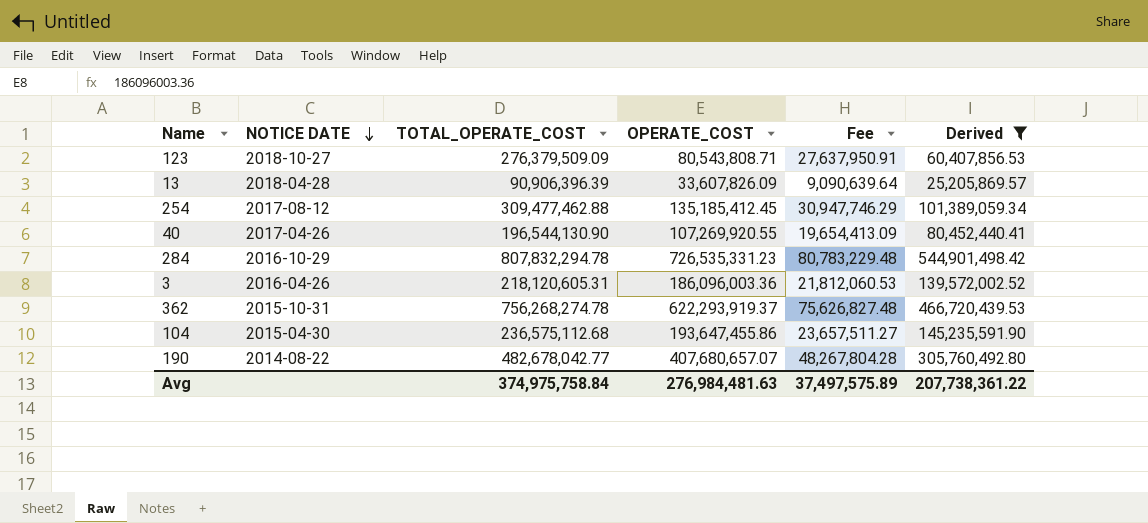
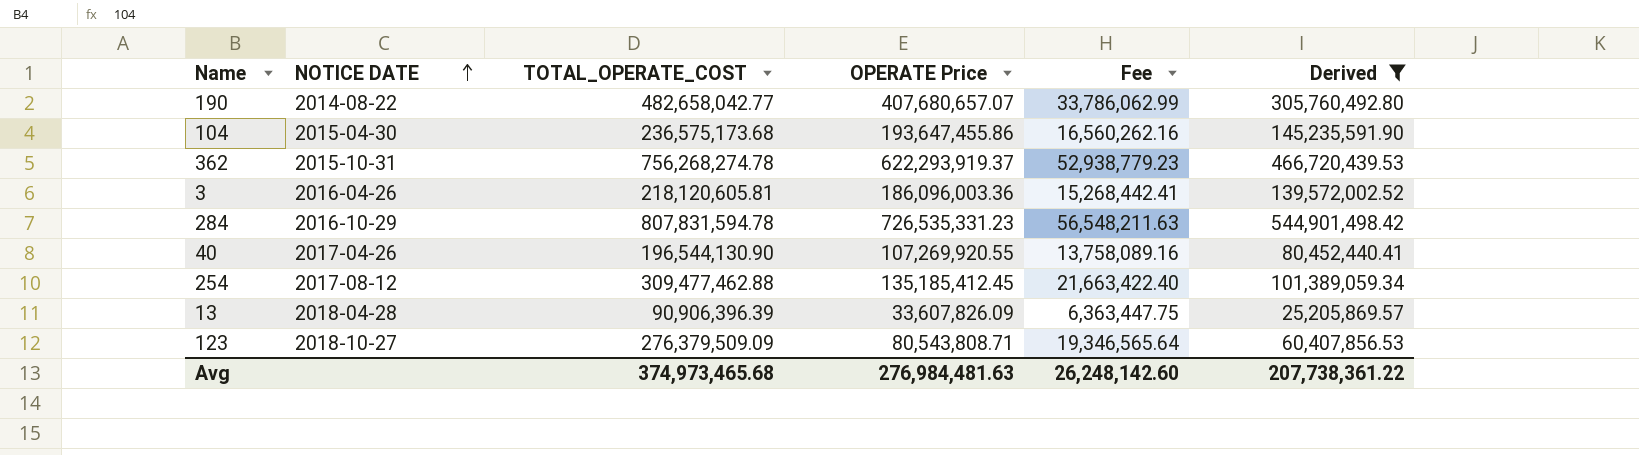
row order: NOTICE DATE descending -> NOTICE DATE ascending
column name: OPERATE_COST -> OPERATE Price
column Fee | formula: [TOTAL_OPERATE_COST] * 0.1 -> [TOTAL_OPERATE_COST] * 0.07
190 | TOTAL_OPERATE_COST: 482,678,042.77 -> 482,658,042.77
104 | TOTAL_OPERATE_COST: 236,575,112.68 -> 236,575,173.68
3 | TOTAL_OPERATE_COST: 218,120,605.31 -> 218,120,605.81
284 | TOTAL_OPERATE_COST: 807,832,294.78 -> 807,831,594.78
Avg | TOTAL_OPERATE_COST: 374,975,758.84 -> 374,973,465.68
Avg | Fee: 37,497,575.89 -> 26,248,142.60

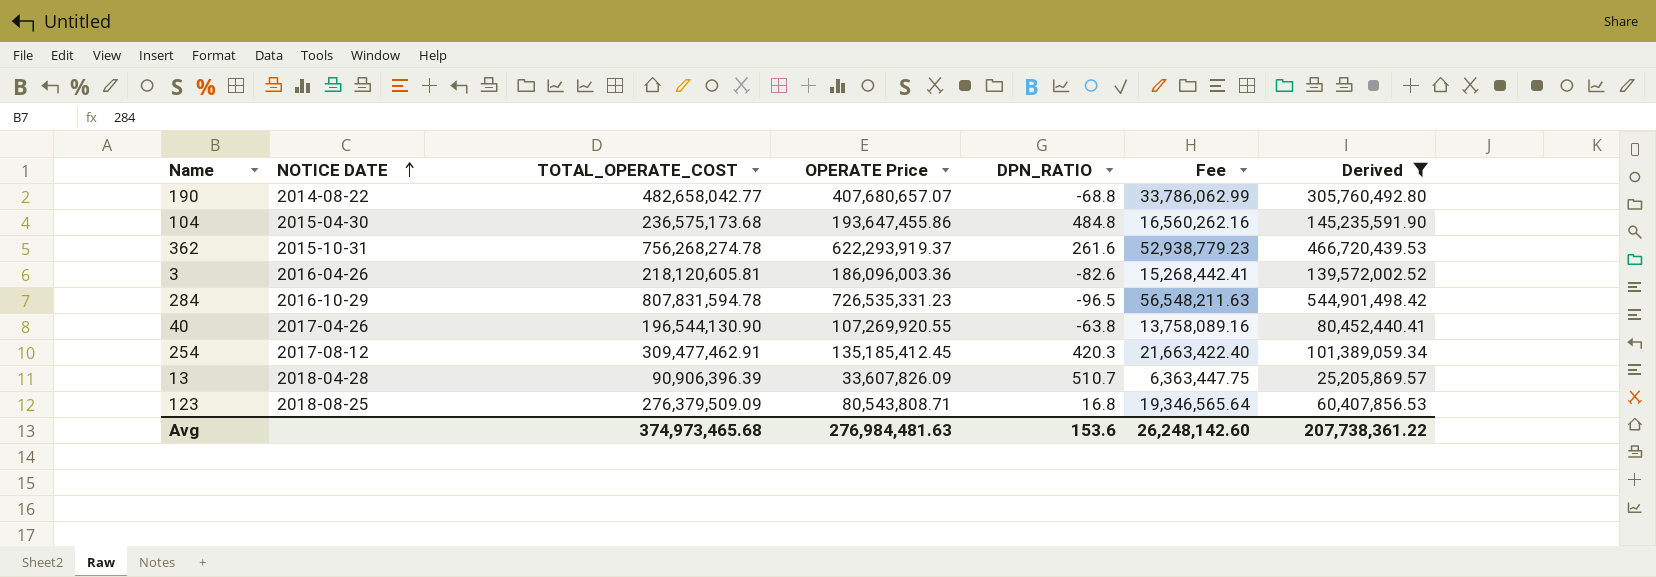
column DPN_RATIO | position: none -> 5
254 | TOTAL_OPERATE_COST: 309,477,462.88 -> 309,477,462.91
123 | NOTICE DATE: 2018-10-27 -> 2018-08-25

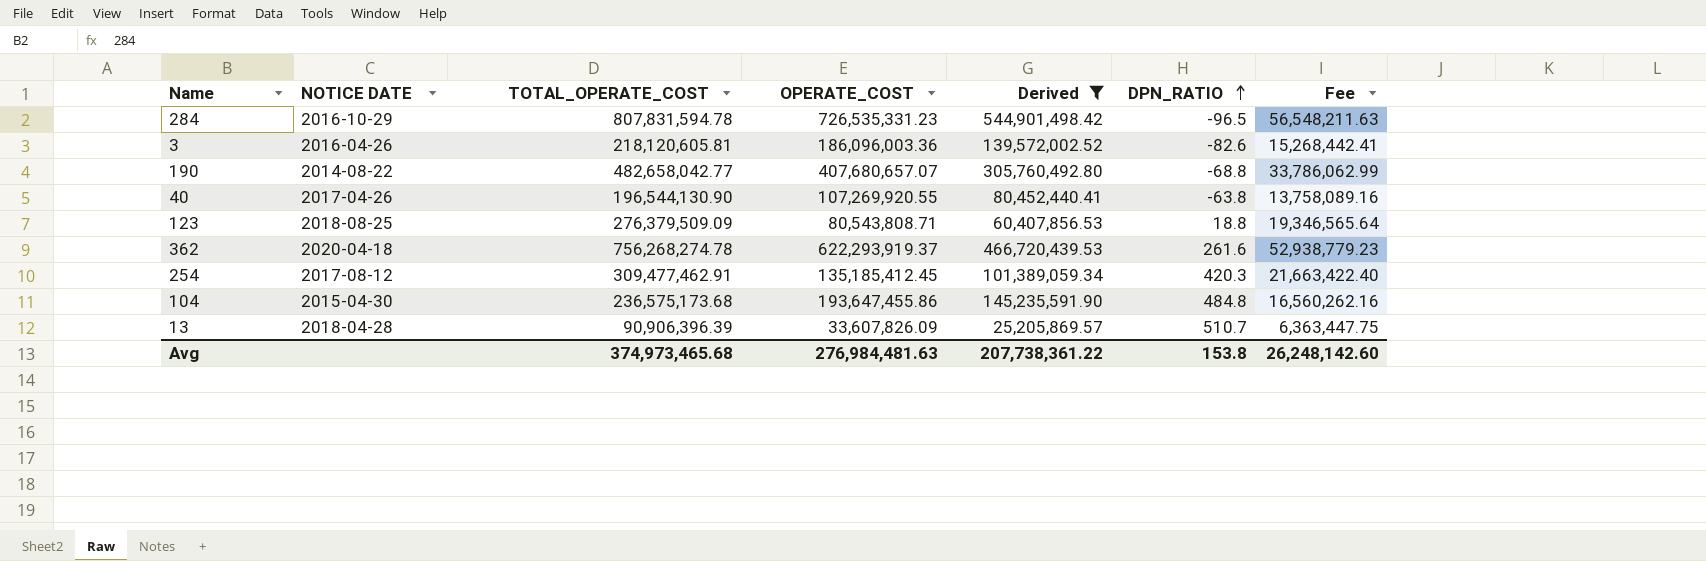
row order: NOTICE DATE ascending -> DPN_RATIO ascending
column name: OPERATE Price -> OPERATE_COST
column Derived | position: 7 -> 5
123 | DPN_RATIO: 16.8 -> 18.8
362 | NOTICE DATE: 2015-10-31 -> 2020-04-18
Avg | DPN_RATIO: 153.6 -> 153.8

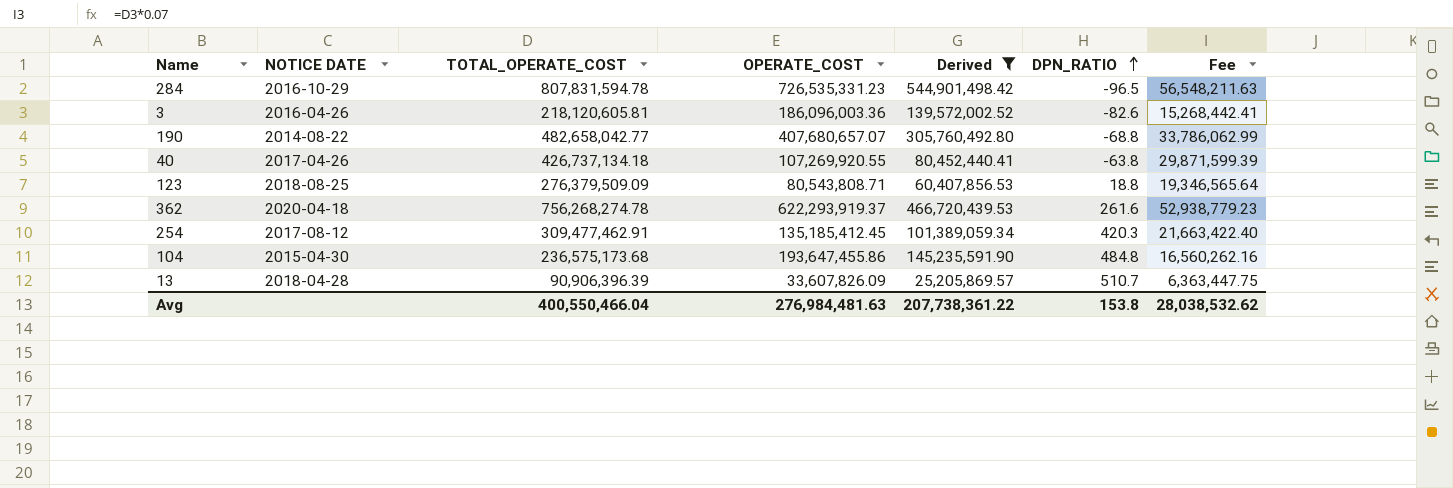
40 | TOTAL_OPERATE_COST: 196,544,130.90 -> 426,737,134.18
40 | Fee: 13,758,089.16 -> 29,871,599.39
Avg | TOTAL_OPERATE_COST: 374,973,465.68 -> 400,550,466.04
Avg | Fee: 26,248,142.60 -> 28,038,532.62

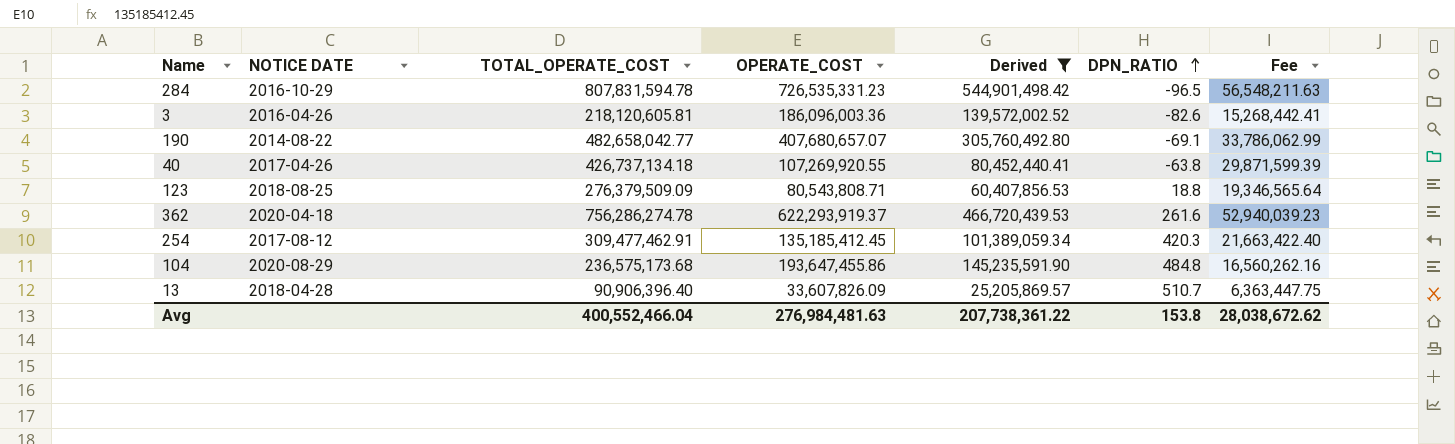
190 | DPN_RATIO: -68.8 -> -69.1
362 | TOTAL_OPERATE_COST: 756,268,274.78 -> 756,286,274.78
362 | Fee: 52,938,779.23 -> 52,940,039.23
104 | NOTICE DATE: 2015-04-30 -> 2020-08-29
13 | TOTAL_OPERATE_COST: 90,906,396.39 -> 90,906,396.40
Avg | TOTAL_OPERATE_COST: 400,550,466.04 -> 400,552,466.04
Avg | Fee: 28,038,532.62 -> 28,038,672.62

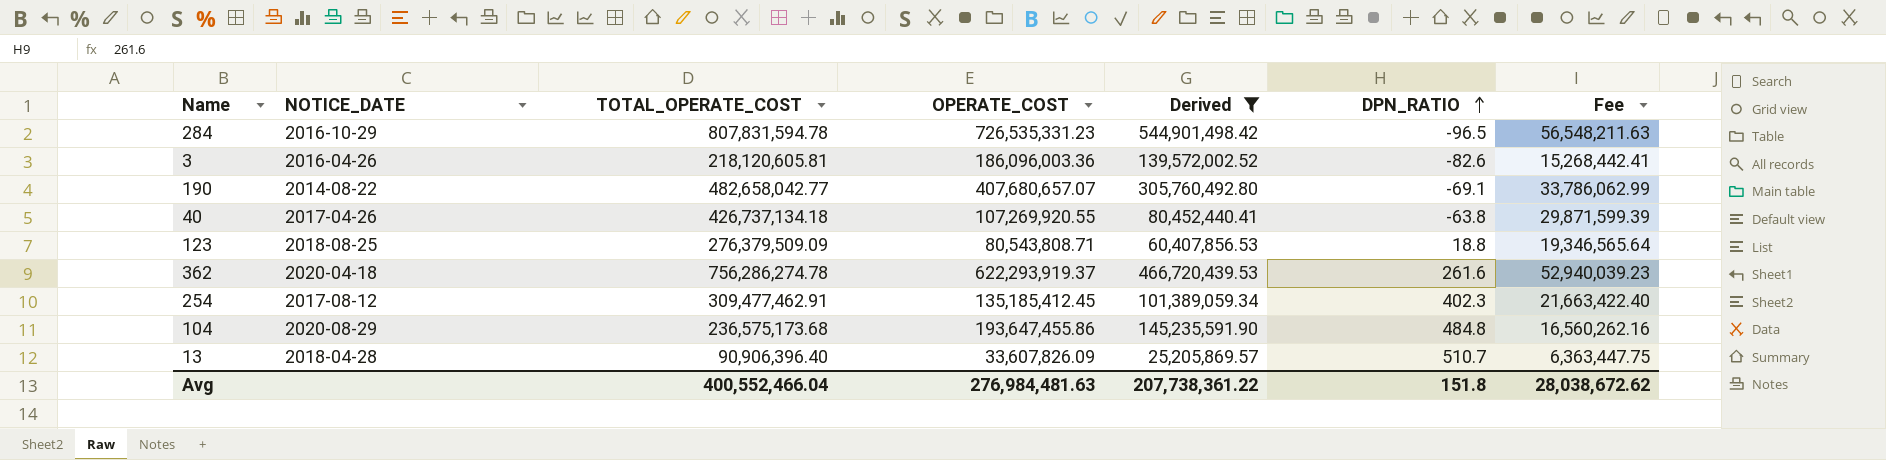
column name: NOTICE DATE -> NOTICE_DATE
254 | DPN_RATIO: 420.3 -> 402.3
Avg | DPN_RATIO: 153.8 -> 151.8

